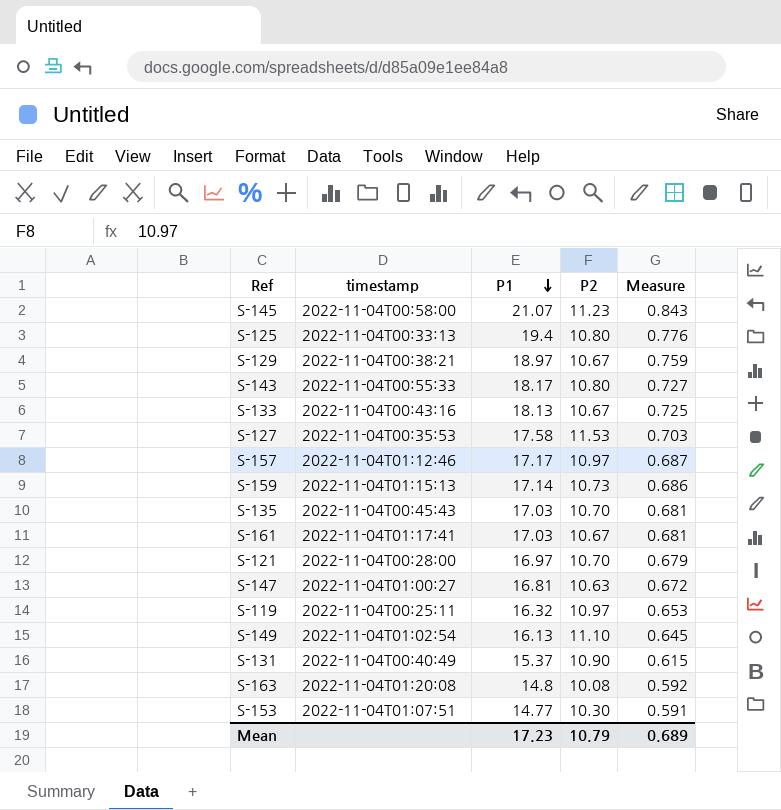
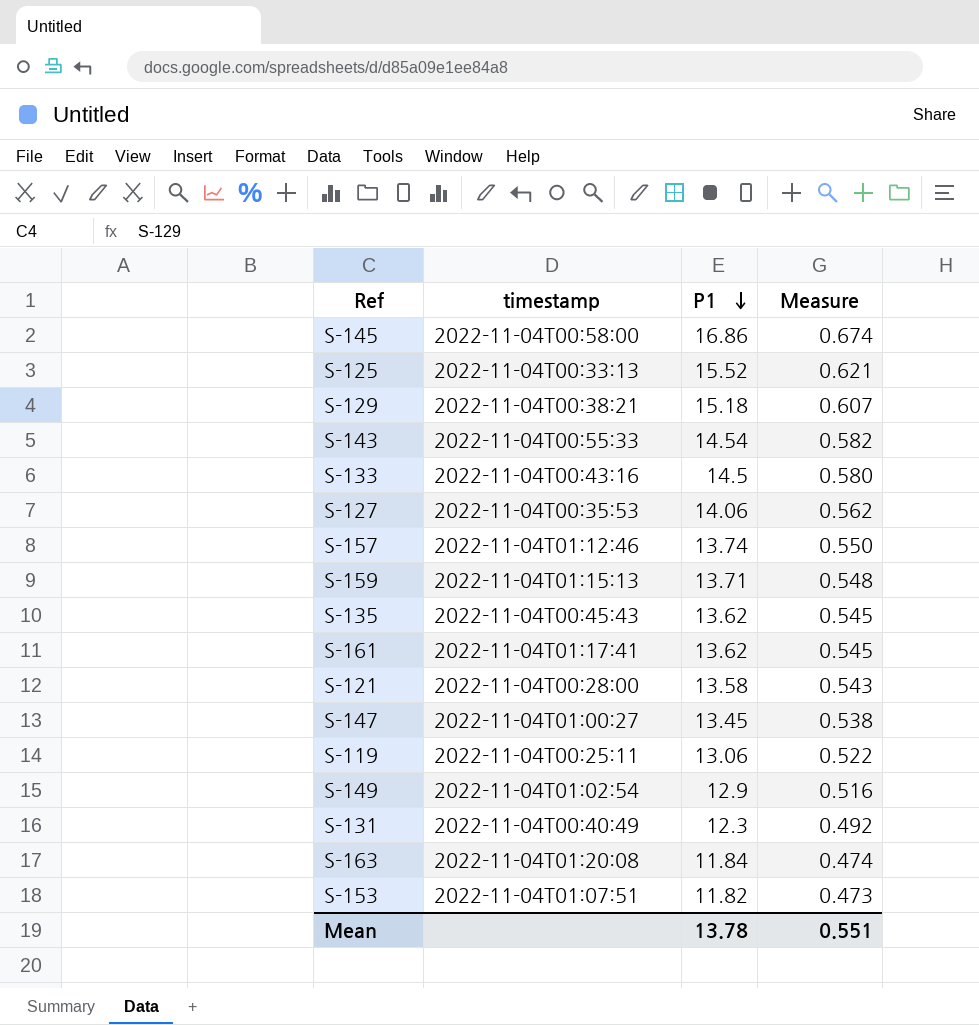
column P2 | position: 4 -> none
S-145 | P1: 21.07 -> 16.86
S-145 | Measure: 0.843 -> 0.674
S-125 | P1: 19.4 -> 15.52
S-125 | Measure: 0.776 -> 0.621
S-129 | P1: 18.97 -> 15.18
S-129 | Measure: 0.759 -> 0.607
S-143 | P1: 18.17 -> 14.54
S-143 | Measure: 0.727 -> 0.582
S-133 | P1: 18.13 -> 14.5
S-133 | Measure: 0.725 -> 0.580
S-127 | P1: 17.58 -> 14.06
S-127 | Measure: 0.703 -> 0.562
S-157 | P1: 17.17 -> 13.74
S-157 | Measure: 0.687 -> 0.550
S-159 | P1: 17.14 -> 13.71
S-159 | Measure: 0.686 -> 0.548
S-135 | P1: 17.03 -> 13.62
S-135 | Measure: 0.681 -> 0.545
S-161 | P1: 17.03 -> 13.62
S-161 | Measure: 0.681 -> 0.545
S-121 | P1: 16.97 -> 13.58
S-121 | Measure: 0.679 -> 0.543
S-147 | P1: 16.81 -> 13.45
S-147 | Measure: 0.672 -> 0.538
S-119 | P1: 16.32 -> 13.06
S-119 | Measure: 0.653 -> 0.522
S-149 | P1: 16.13 -> 12.9
S-149 | Measure: 0.645 -> 0.516
S-131 | P1: 15.37 -> 12.3
S-131 | Measure: 0.615 -> 0.492
S-163 | P1: 14.8 -> 11.84
S-163 | Measure: 0.592 -> 0.474
S-153 | P1: 14.77 -> 11.82
S-153 | Measure: 0.591 -> 0.473
Mean | P1: 17.23 -> 13.78
Mean | Measure: 0.689 -> 0.551

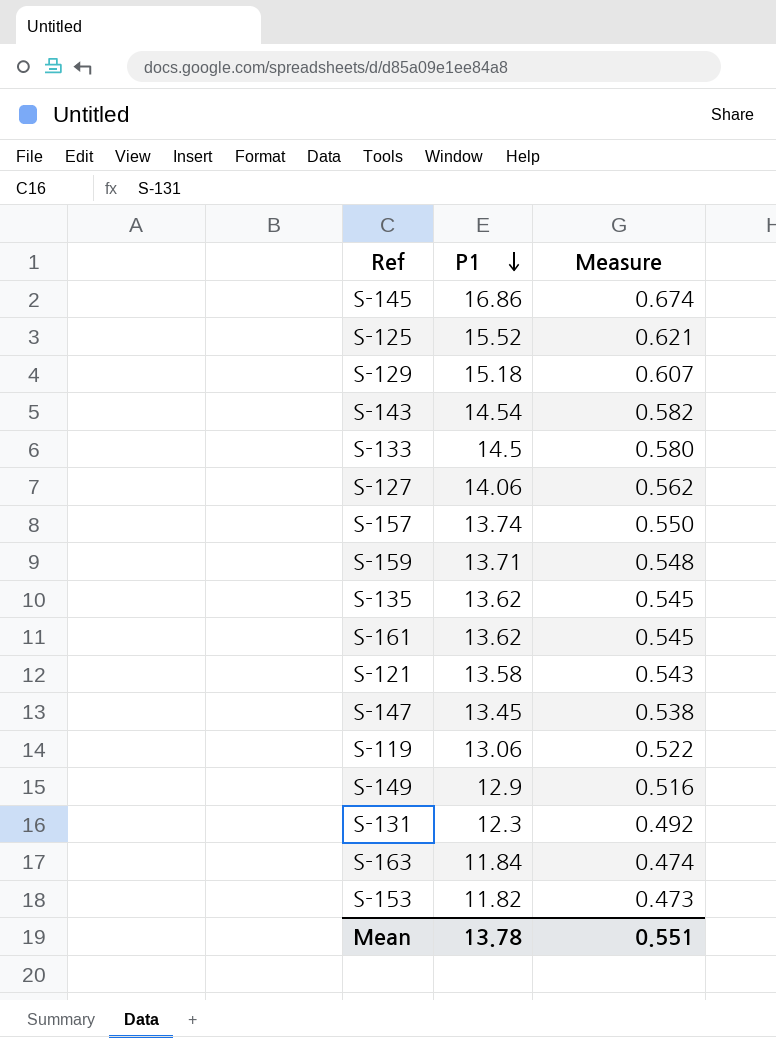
column timestamp | position: 2 -> none

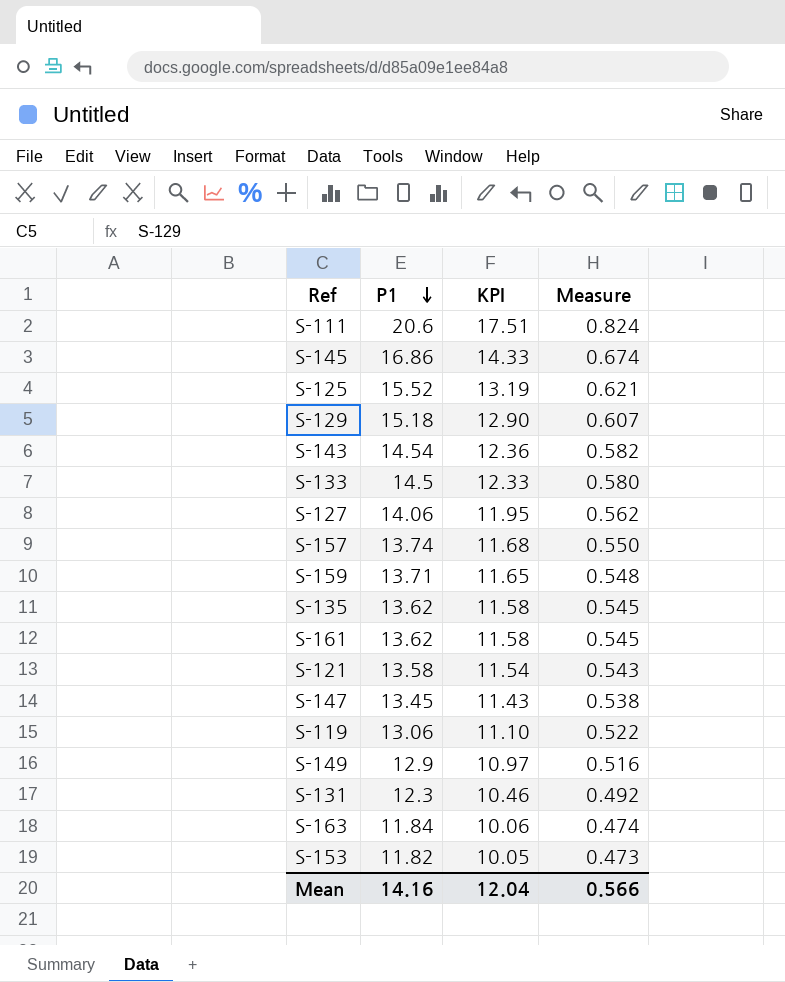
column KPI | formula: none -> [P1] * 0.85
row S-111: none -> 20.6 | 17.51 | 0.824
Mean | P1: 13.78 -> 14.16
Mean | Measure: 0.551 -> 0.566

